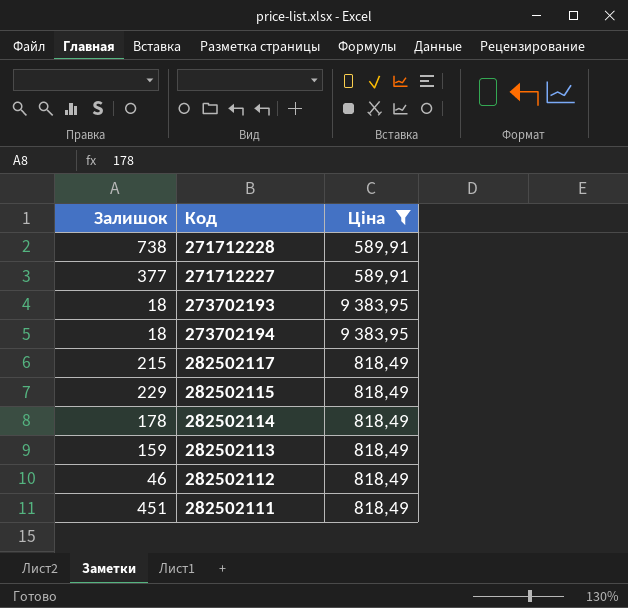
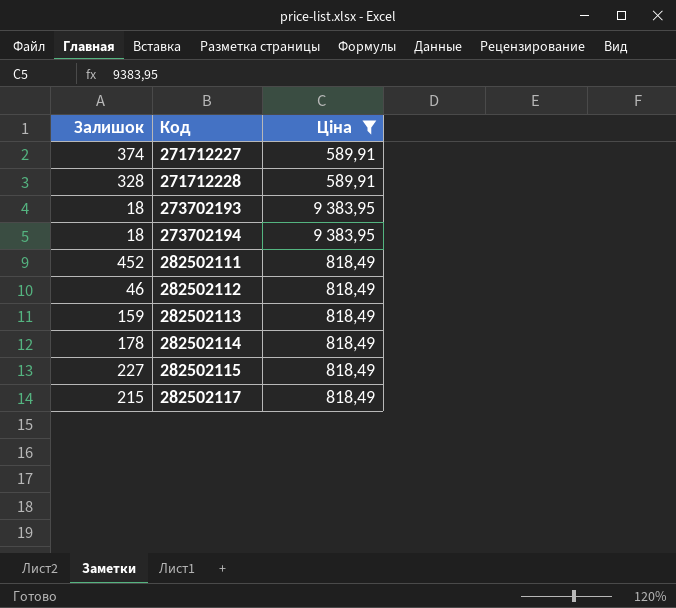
row order: none -> Код ascending
271712227 | Залишок: 377 -> 374
271712228 | Залишок: 738 -> 328
282502111 | Залишок: 451 -> 452
282502115 | Залишок: 229 -> 227

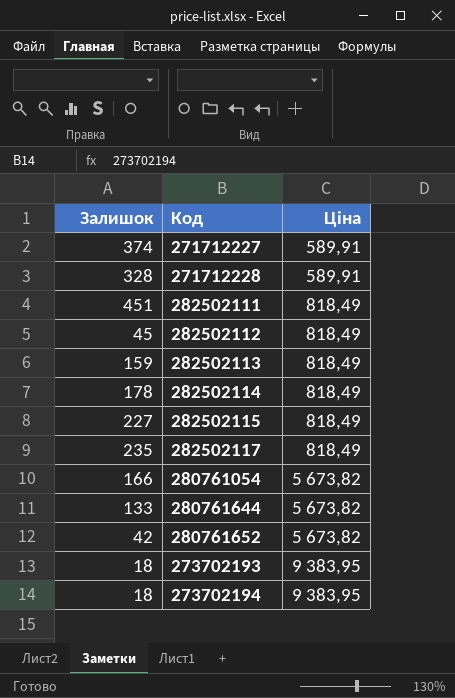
filter: Ціна != 5 673,82 -> none
row order: Код ascending -> Ціна ascending
282502111 | Залишок: 452 -> 451
282502112 | Залишок: 46 -> 45
282502117 | Залишок: 215 -> 235

